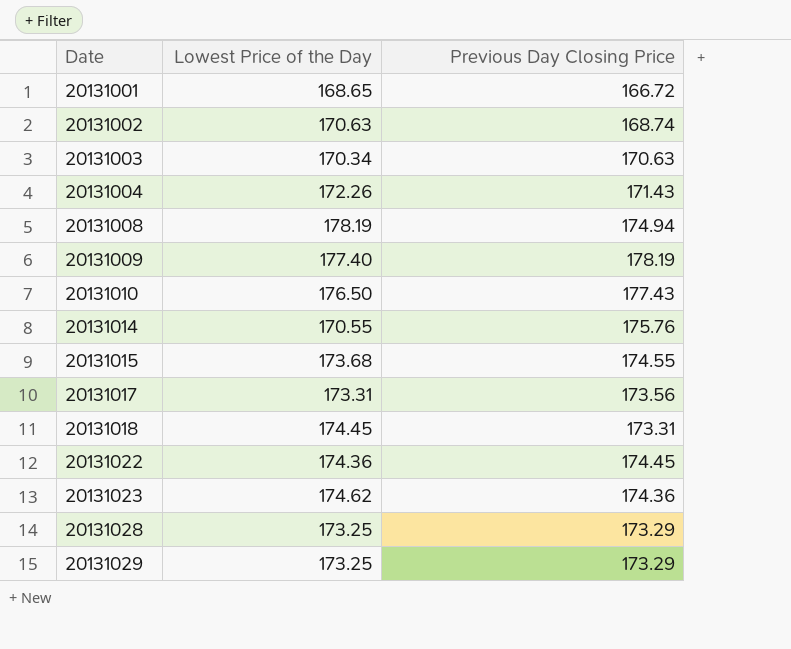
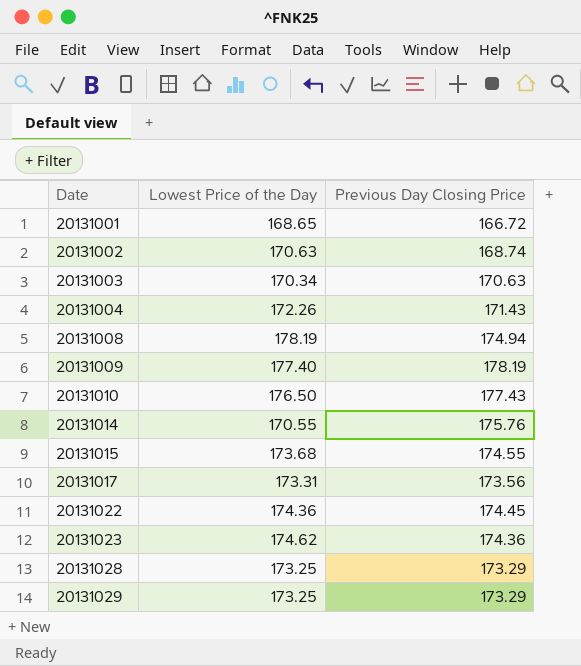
row 20131018: 174.45 | 173.31 -> none

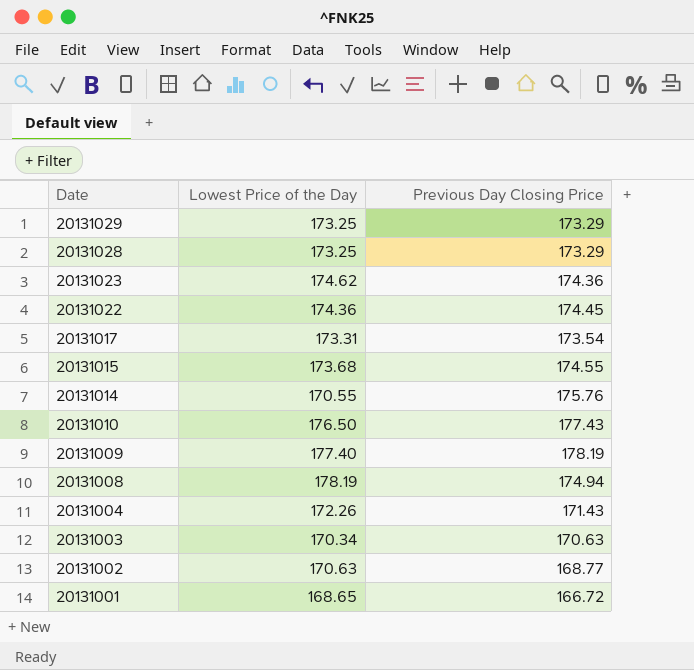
row order: Date ascending -> Date descending
20131017 | Previous Day Closing Price: 173.56 -> 173.54
20131002 | Previous Day Closing Price: 168.74 -> 168.77

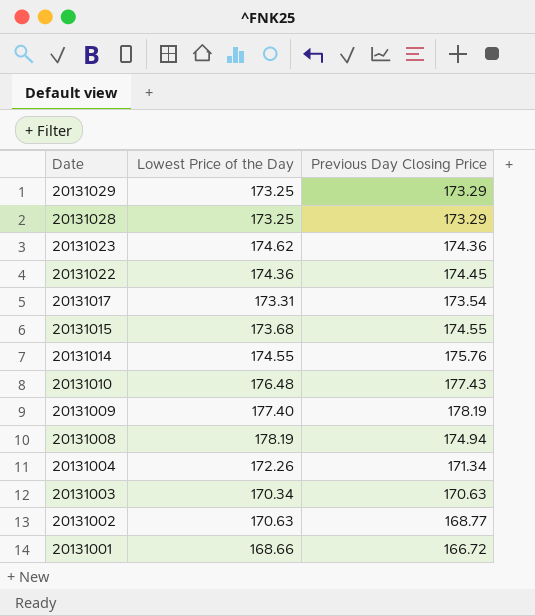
20131014 | Lowest Price of the Day: 170.55 -> 174.55
20131010 | Lowest Price of the Day: 176.50 -> 176.48
20131004 | Previous Day Closing Price: 171.43 -> 171.34
20131001 | Lowest Price of the Day: 168.65 -> 168.66

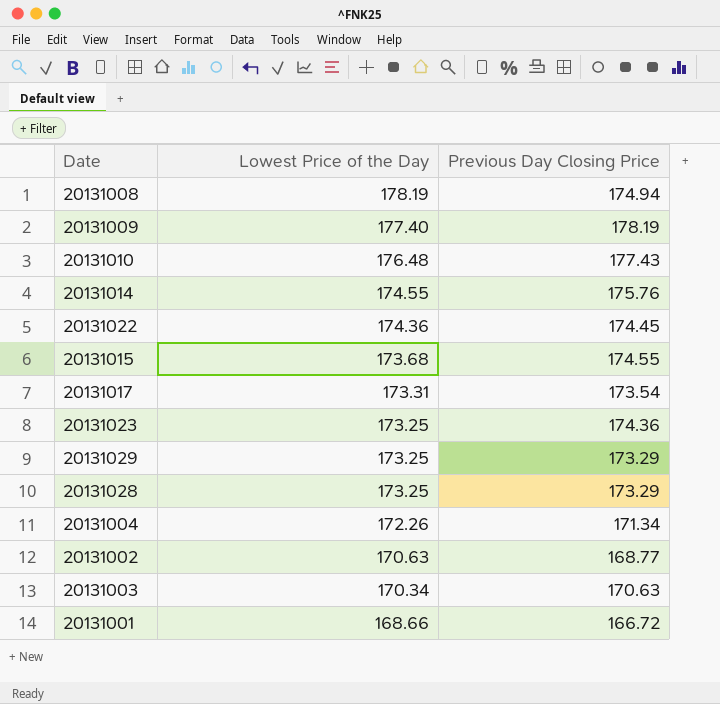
row order: Date descending -> Lowest Price of the Day descending
20131023 | Lowest Price of the Day: 174.62 -> 173.25

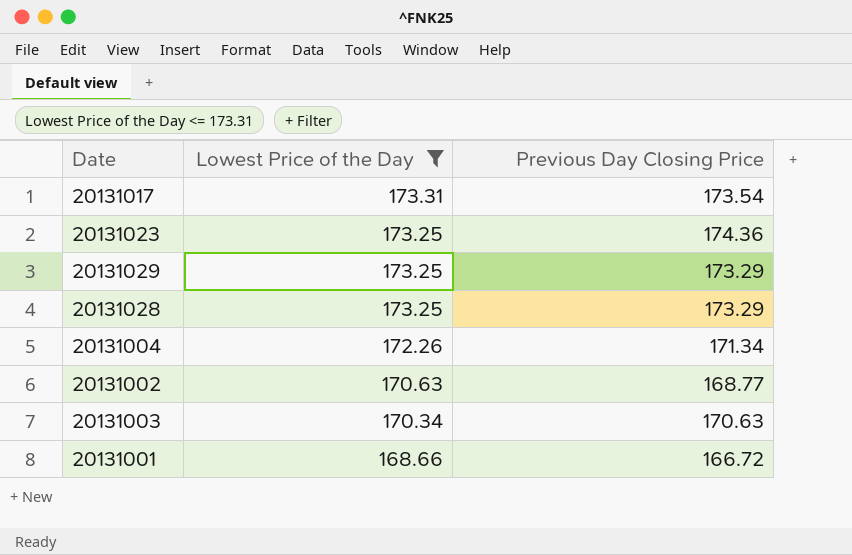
filter: none -> Lowest Price of the Day <= 173.31

